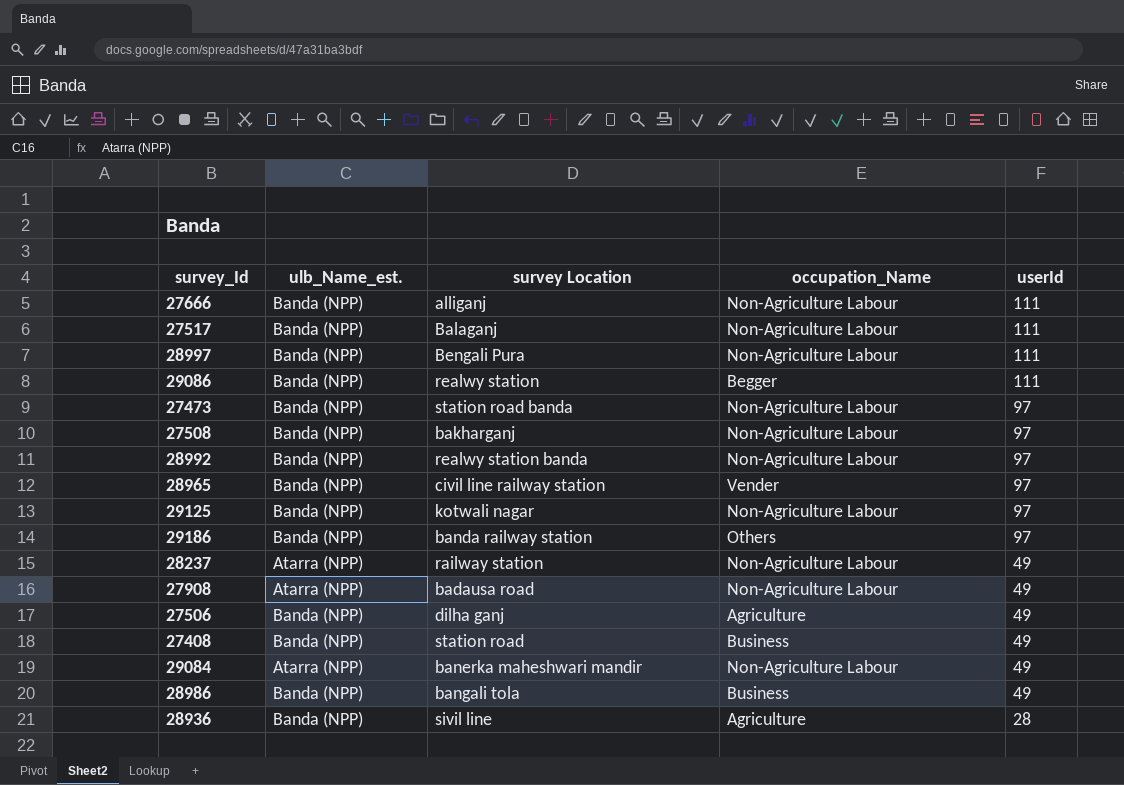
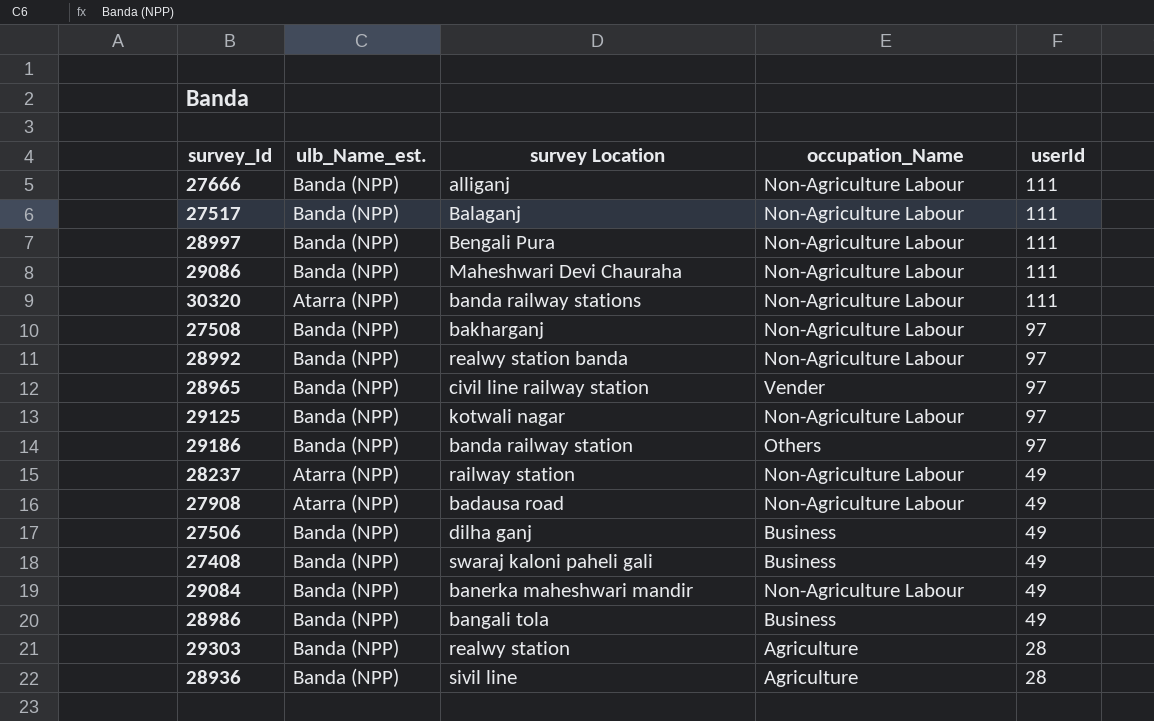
row 27473: Banda (NPP) | station road banda | Non-Agriculture Labour | 97 -> none
29086 | survey Location: realwy station -> Maheshwari Devi Chauraha
29086 | occupation_Name: Begger -> Non-Agriculture Labour
row 30320: none -> Atarra (NPP) | banda railway stations | Non-Agriculture Labour | 111
27506 | occupation_Name: Agriculture -> Business
27408 | survey Location: station road -> swaraj kaloni paheli gali
29084 | ulb_Name_est.: Atarra (NPP) -> Banda (NPP)
row 29303: none -> Banda (NPP) | realwy station | Agriculture | 28

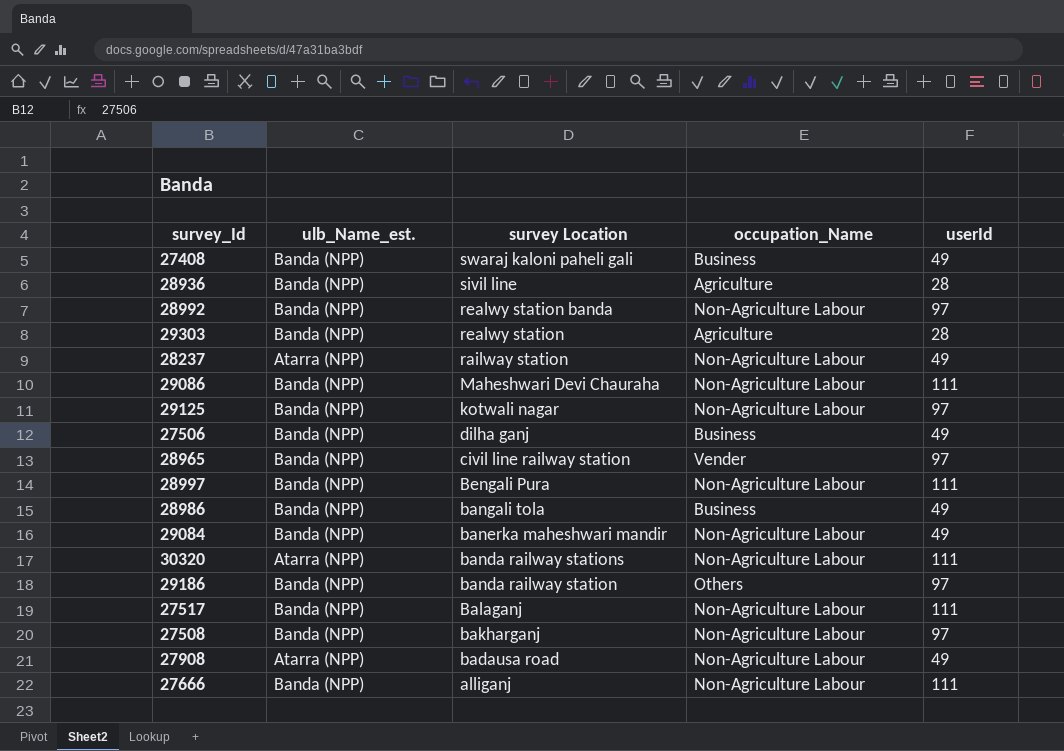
row order: userId descending -> survey Location descending

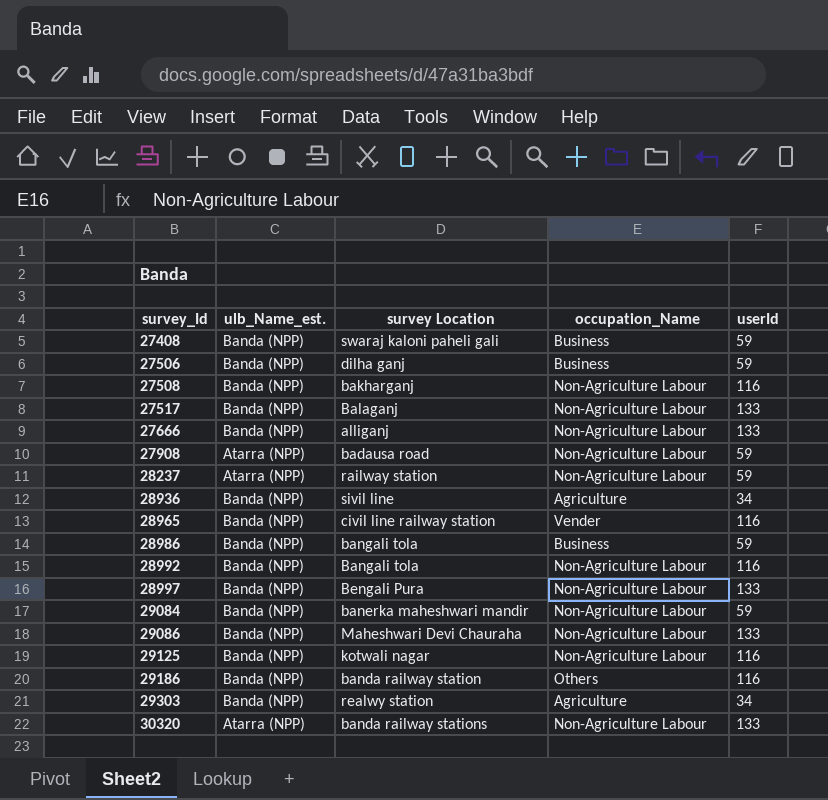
row order: survey Location descending -> survey_Id ascending
27408 | userId: 49 -> 59
27506 | userId: 49 -> 59
27508 | userId: 97 -> 116
27517 | userId: 111 -> 133
27666 | userId: 111 -> 133
27908 | userId: 49 -> 59
28237 | userId: 49 -> 59
28936 | userId: 28 -> 34
28965 | userId: 97 -> 116
28986 | userId: 49 -> 59
28992 | survey Location: realwy station banda -> Bangali tola
28992 | userId: 97 -> 116
28997 | userId: 111 -> 133
29084 | userId: 49 -> 59
29086 | userId: 111 -> 133
29125 | userId: 97 -> 116
29186 | userId: 97 -> 116
29303 | userId: 28 -> 34
30320 | userId: 111 -> 133

